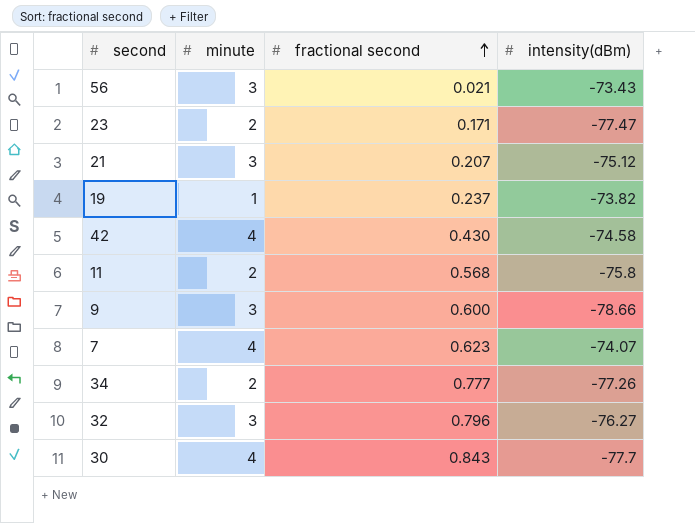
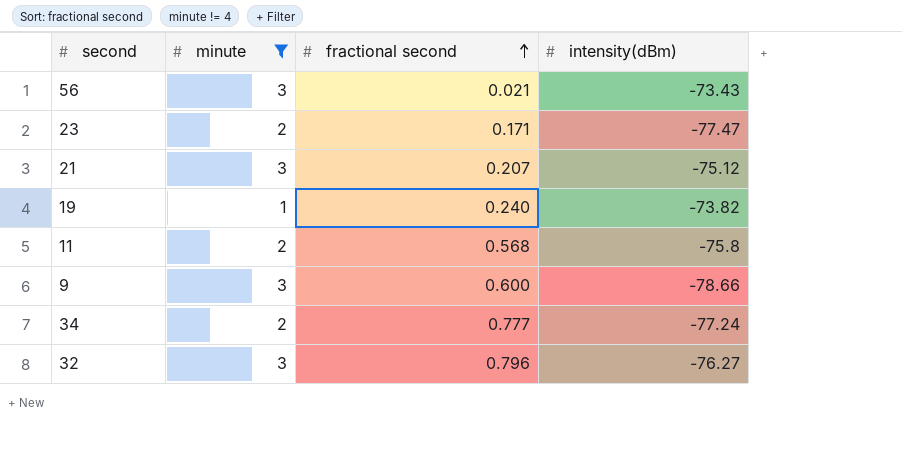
filter: none -> minute != 4
19 | fractional second: 0.237 -> 0.240
34 | intensity(dBm): -77.26 -> -77.24

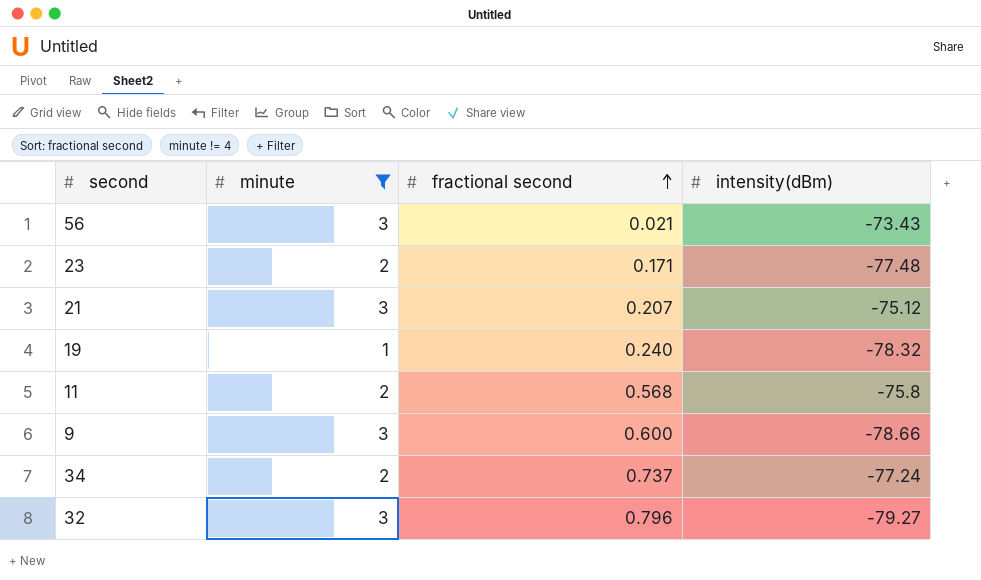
23 | intensity(dBm): -77.47 -> -77.48
19 | intensity(dBm): -73.82 -> -78.32
34 | fractional second: 0.777 -> 0.737
32 | intensity(dBm): -76.27 -> -79.27

